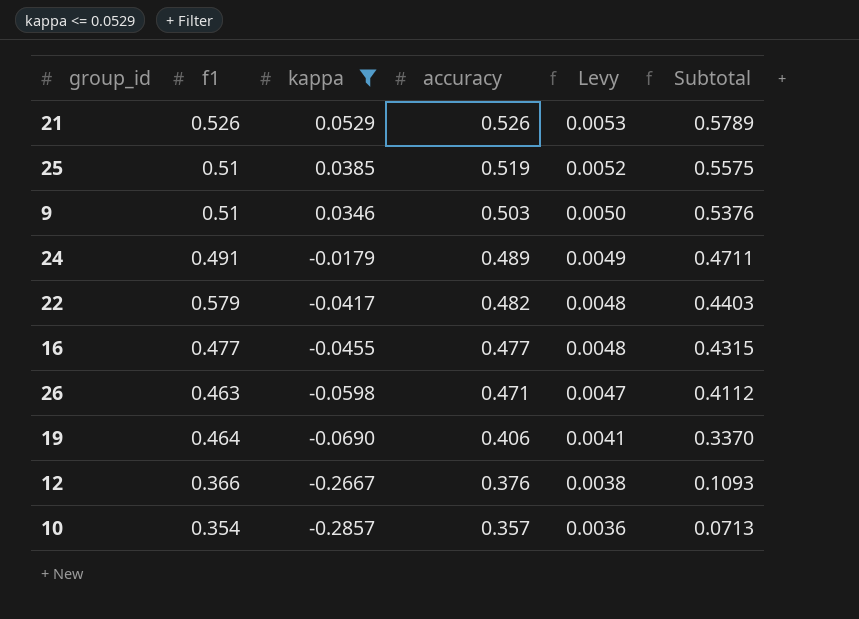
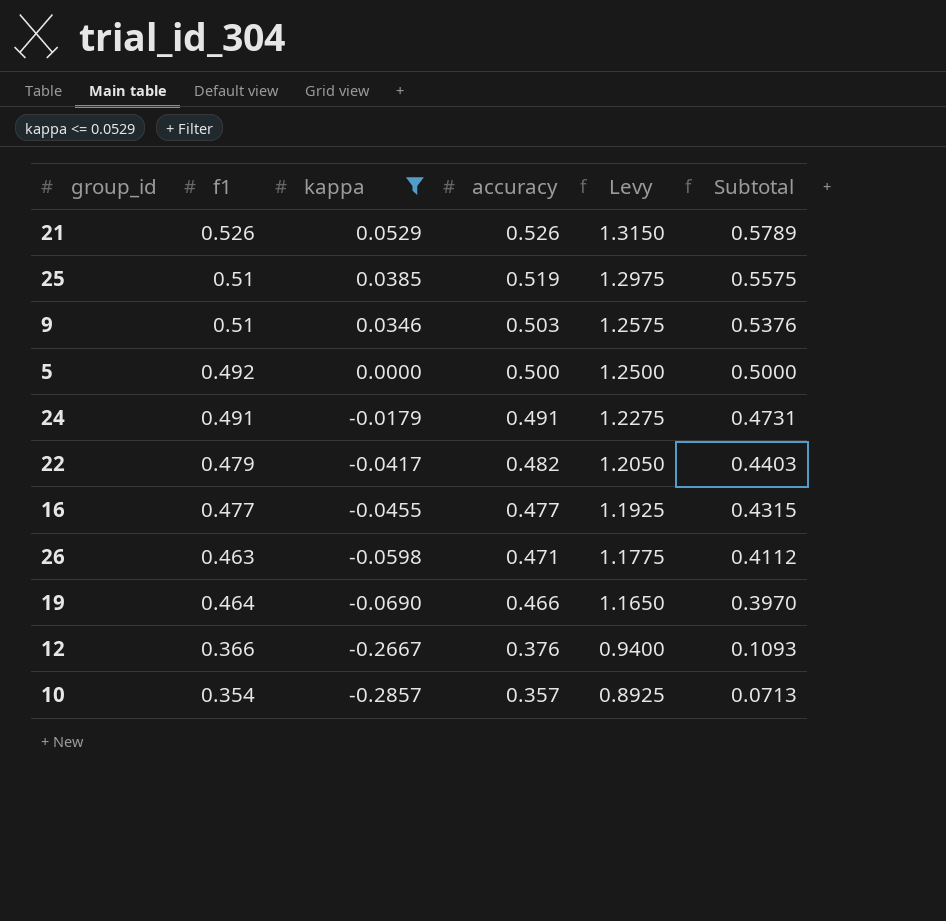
column Levy | formula: [accuracy] * 0.01 -> [accuracy] * 2.5
row 5: none -> 0.492 | 0.0000 | 0.500 | 1.2500 | 0.5000
24 | accuracy: 0.489 -> 0.491
24 | Subtotal: 0.4711 -> 0.4731
22 | f1: 0.579 -> 0.479
19 | accuracy: 0.406 -> 0.466
19 | Subtotal: 0.3370 -> 0.3970

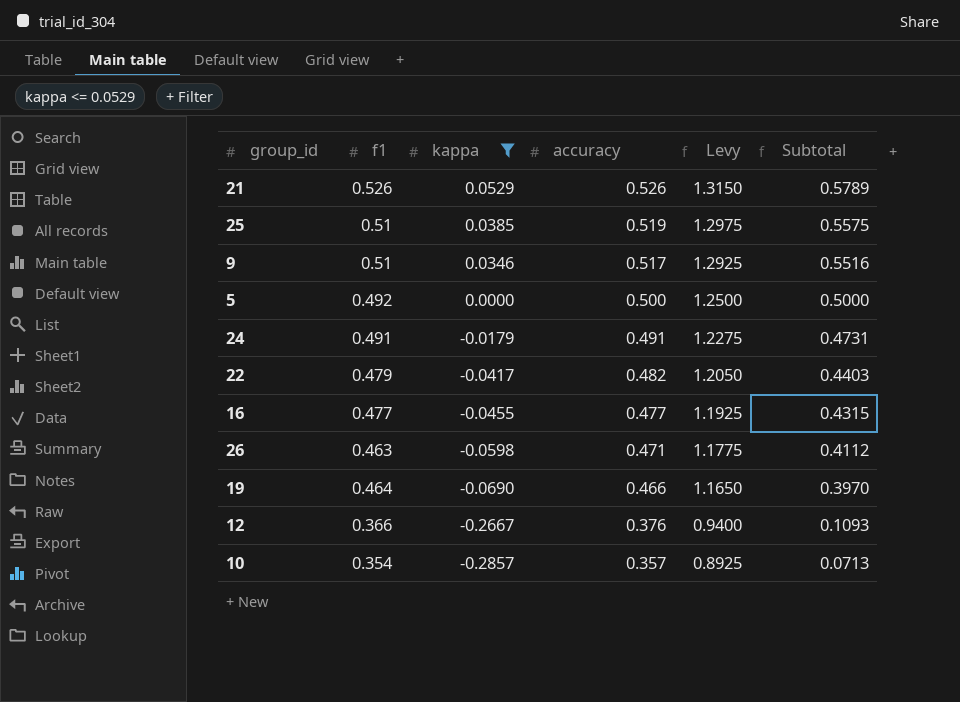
9 | accuracy: 0.503 -> 0.517
9 | Levy: 1.2575 -> 1.2925
9 | Subtotal: 0.5376 -> 0.5516

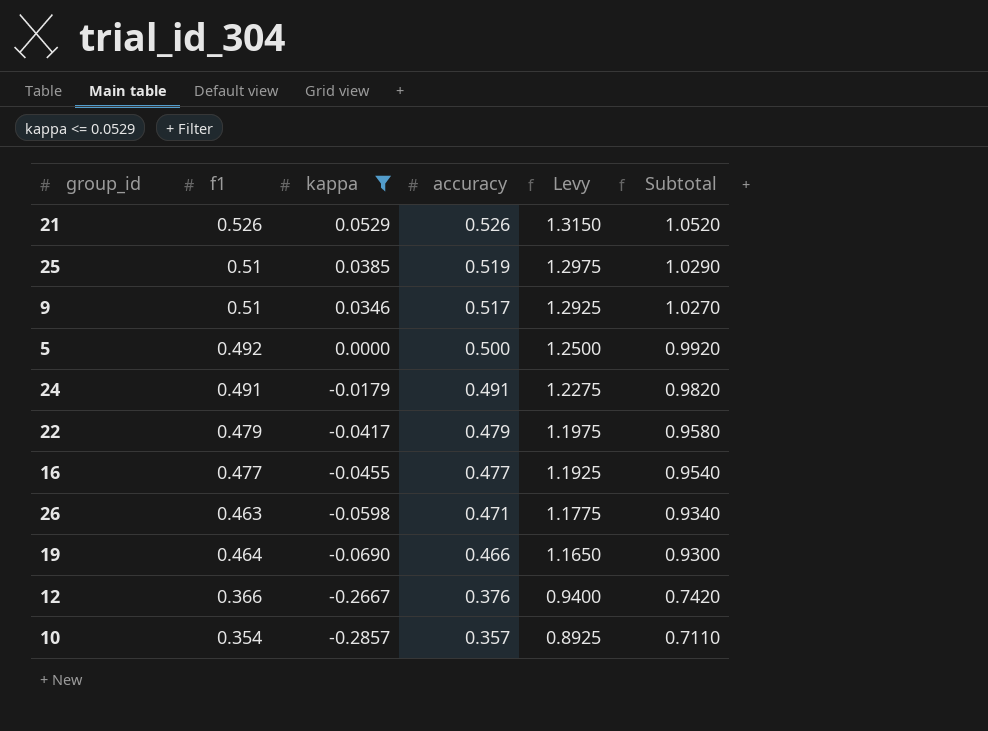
column Subtotal | formula: [kappa] + [accuracy] -> [f1] + [accuracy]
22 | accuracy: 0.482 -> 0.479
22 | Levy: 1.2050 -> 1.1975

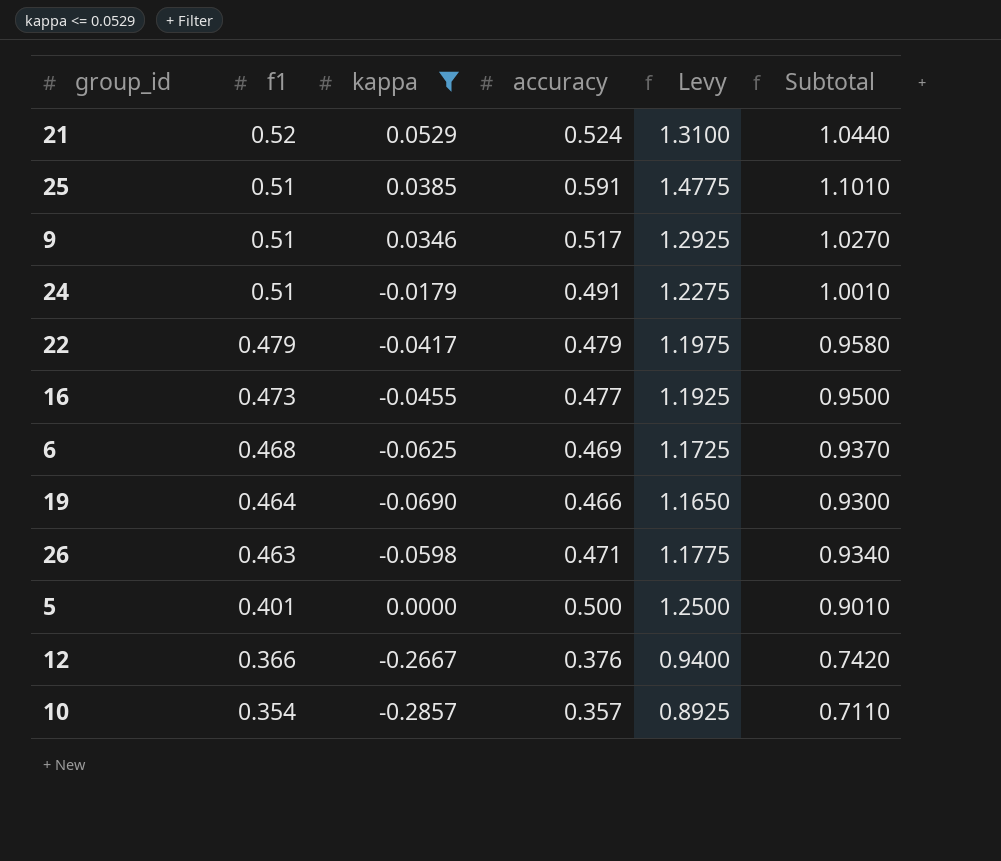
row order: kappa descending -> f1 descending
21 | f1: 0.526 -> 0.52
21 | accuracy: 0.526 -> 0.524
21 | Levy: 1.3150 -> 1.3100
21 | Subtotal: 1.0520 -> 1.0440
25 | accuracy: 0.519 -> 0.591
25 | Levy: 1.2975 -> 1.4775
25 | Subtotal: 1.0290 -> 1.1010
24 | f1: 0.491 -> 0.51
24 | Subtotal: 0.9820 -> 1.0010
16 | f1: 0.477 -> 0.473
16 | Subtotal: 0.9540 -> 0.9500
row 6: none -> 0.468 | -0.0625 | 0.469 | 1.1725 | 0.9370
5 | f1: 0.492 -> 0.401
5 | Subtotal: 0.9920 -> 0.9010

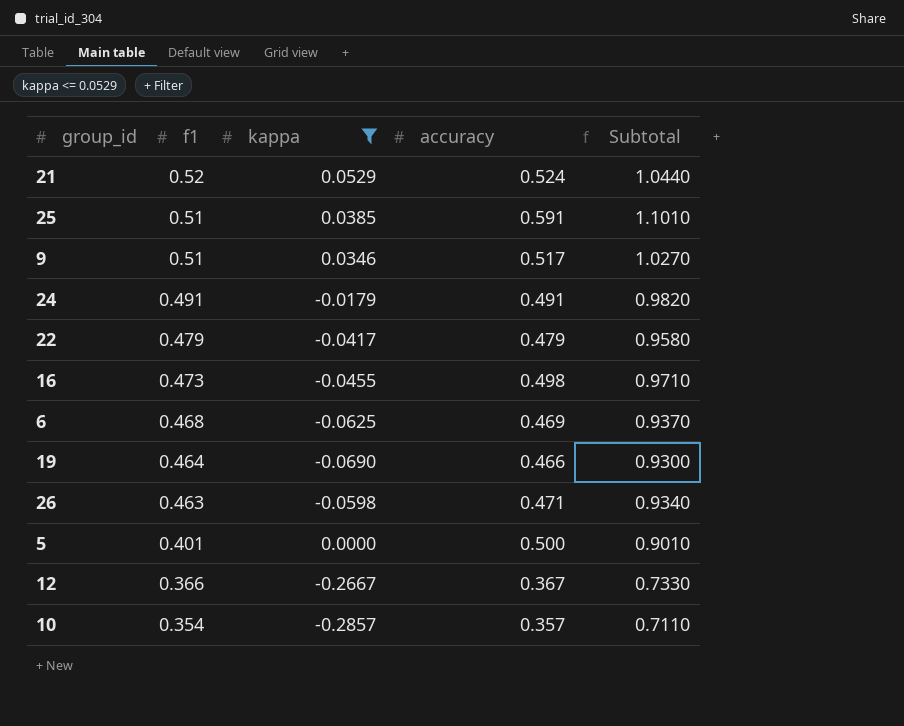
column Levy | formula: [accuracy] * 2.5 -> none
24 | f1: 0.51 -> 0.491
24 | Subtotal: 1.0010 -> 0.9820
16 | accuracy: 0.477 -> 0.498
16 | Subtotal: 0.9500 -> 0.9710
12 | accuracy: 0.376 -> 0.367
12 | Subtotal: 0.7420 -> 0.7330

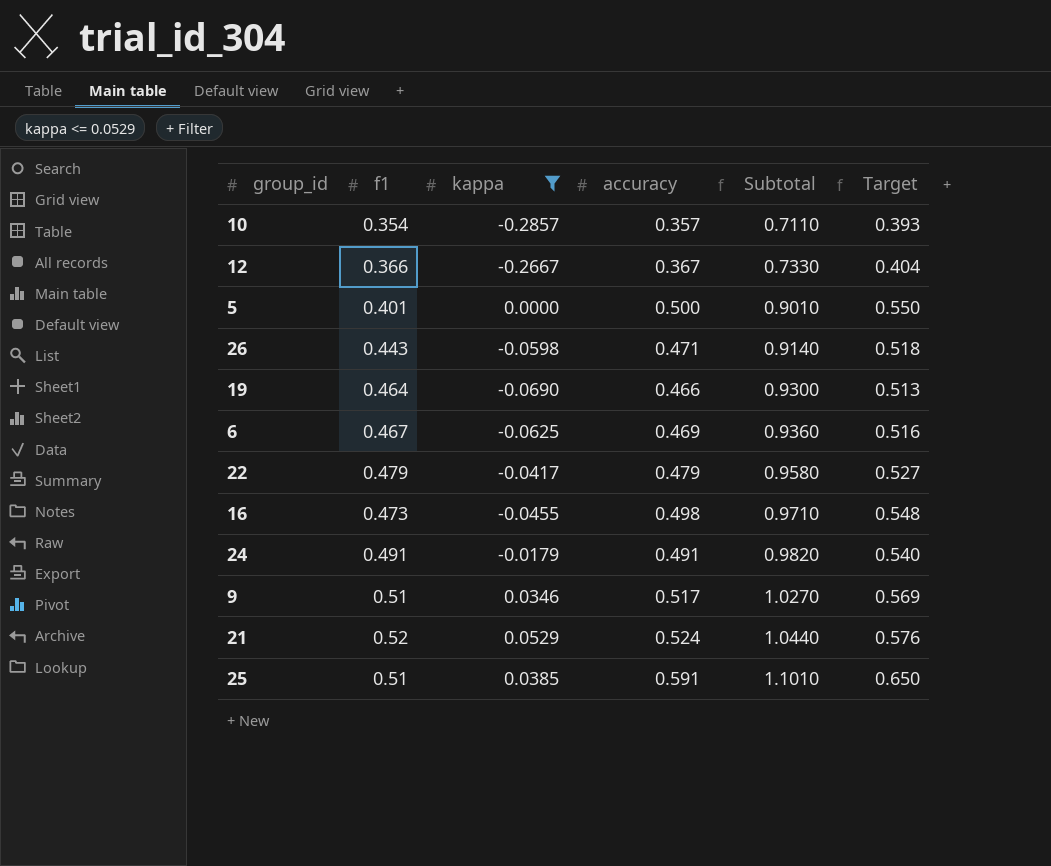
row order: f1 descending -> Subtotal ascending
column Target | formula: none -> [accuracy] * 1.1
26 | f1: 0.463 -> 0.443
26 | Subtotal: 0.9340 -> 0.9140
6 | f1: 0.468 -> 0.467
6 | Subtotal: 0.9370 -> 0.9360

